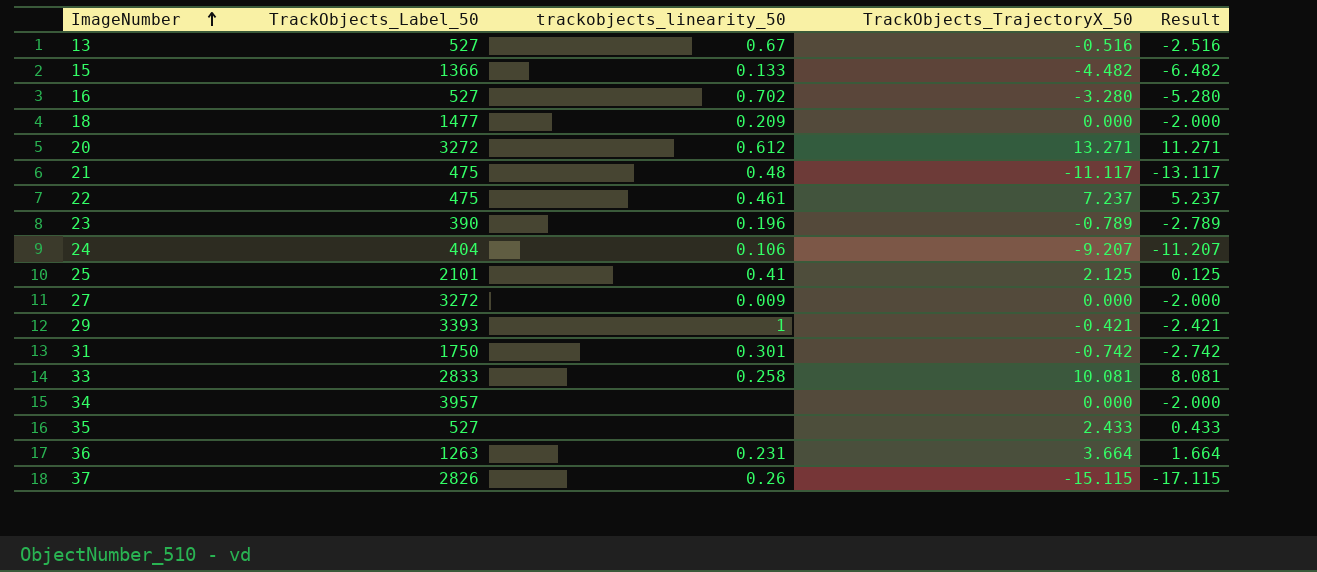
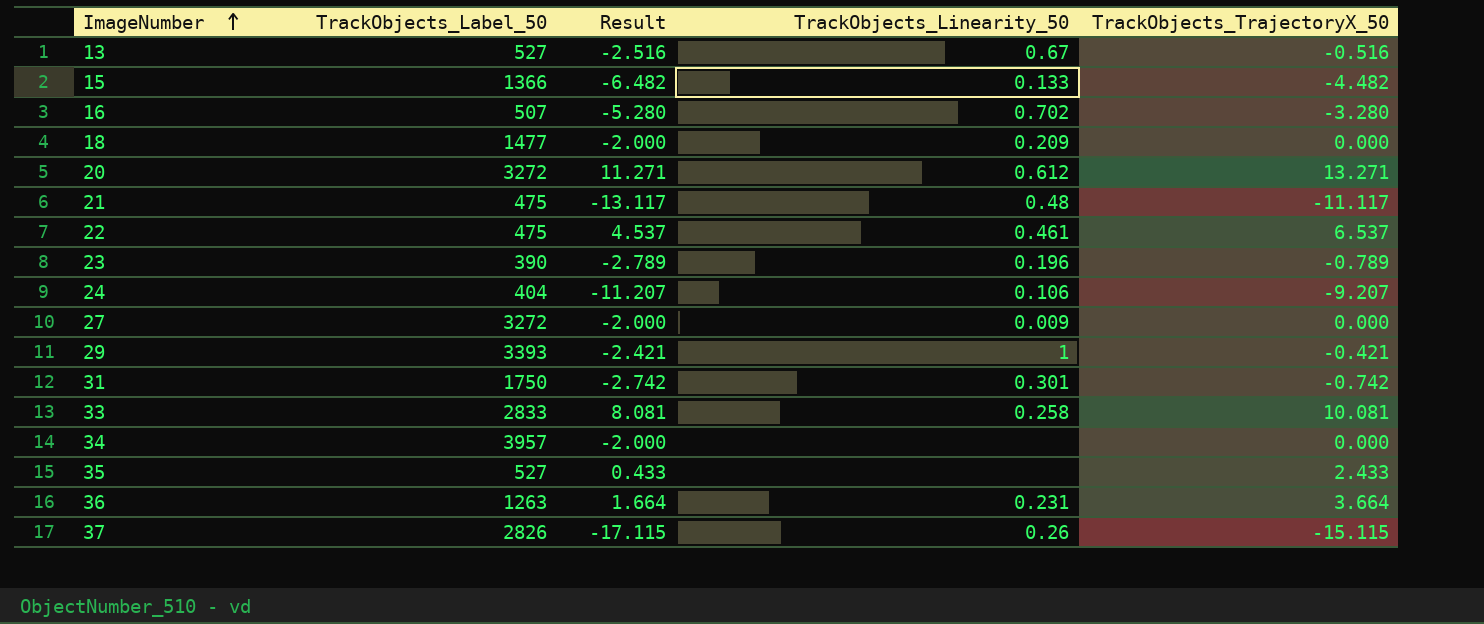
column Result | position: 5 -> 3
column name: trackobjects_linearity_50 -> TrackObjects_Linearity_50
row 25: 2101 | 0.41 | 2.125 | 0.125 -> none
16 | TrackObjects_Label_50: 527 -> 507
22 | Result: 5.237 -> 4.537
22 | TrackObjects_TrajectoryX_50: 7.237 -> 6.537

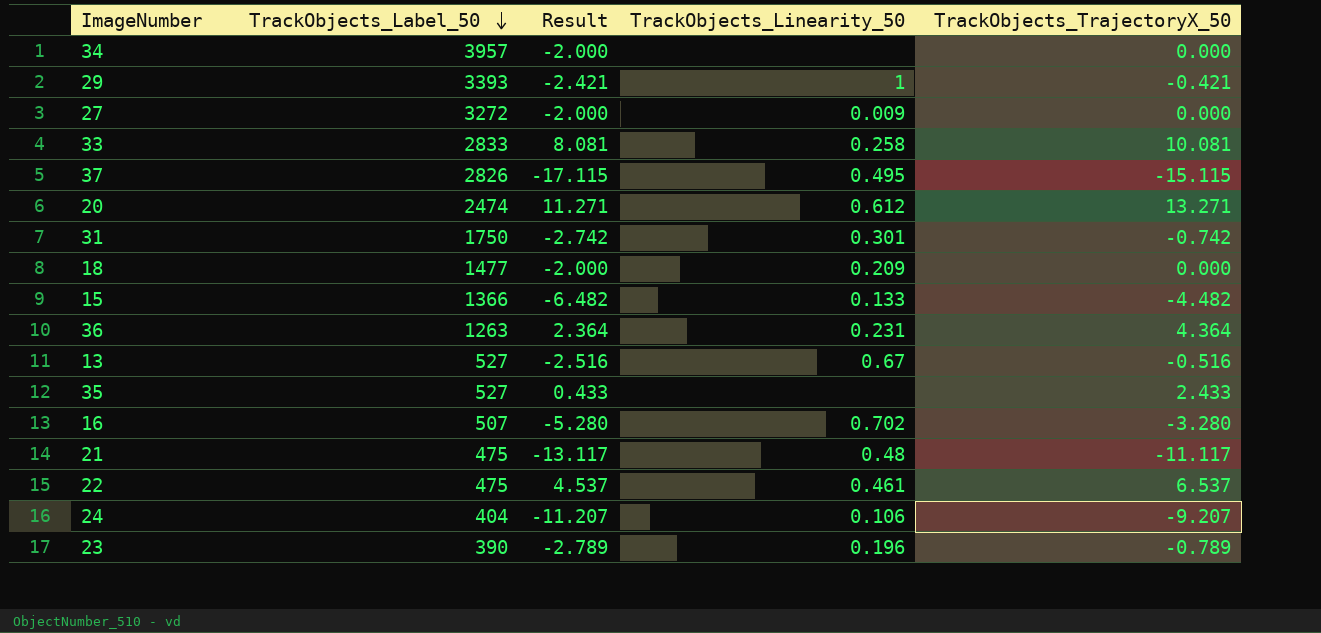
row order: ImageNumber ascending -> TrackObjects_Label_50 descending
37 | TrackObjects_Linearity_50: 0.26 -> 0.495
20 | TrackObjects_Label_50: 3272 -> 2474
36 | Result: 1.664 -> 2.364
36 | TrackObjects_TrajectoryX_50: 3.664 -> 4.364

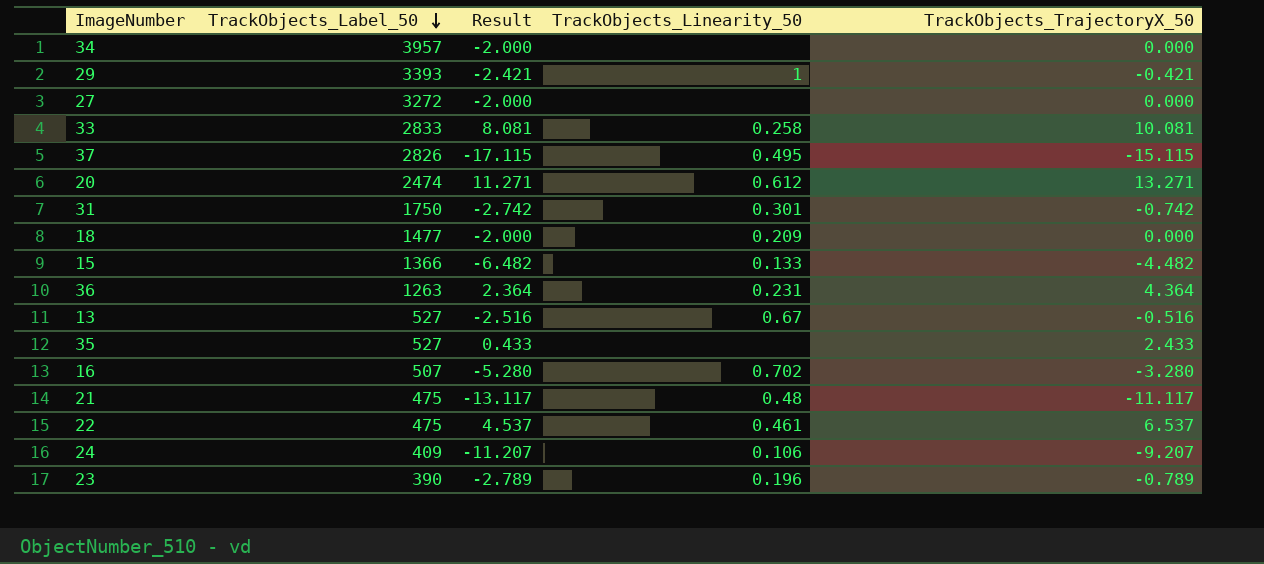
27 | TrackObjects_Linearity_50: 0.009 -> none
24 | TrackObjects_Label_50: 404 -> 409

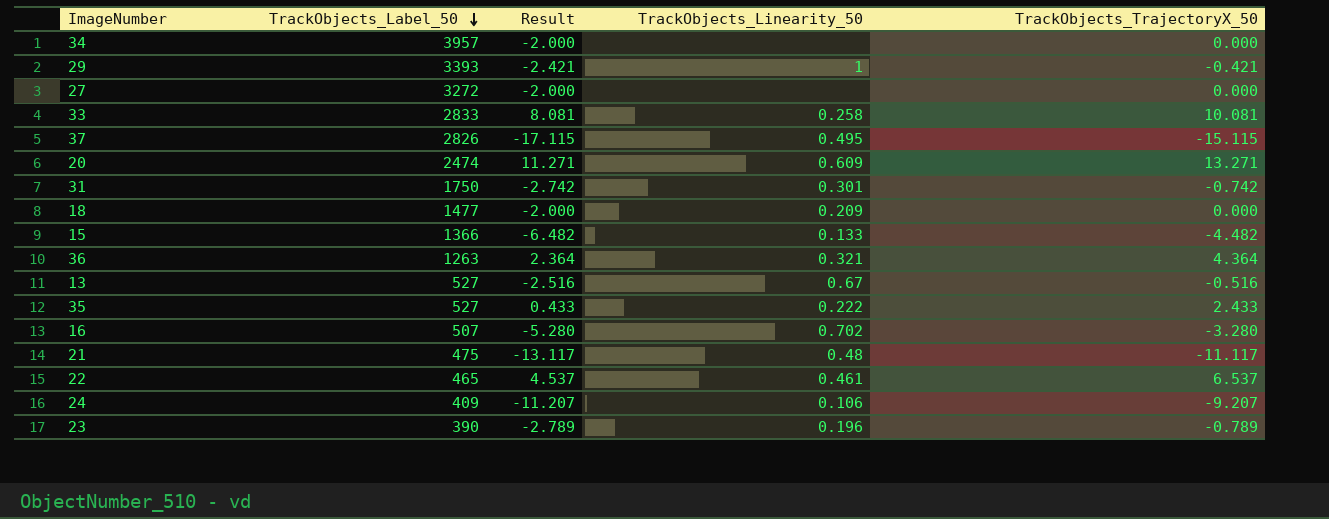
20 | TrackObjects_Linearity_50: 0.612 -> 0.609
36 | TrackObjects_Linearity_50: 0.231 -> 0.321
35 | TrackObjects_Linearity_50: none -> 0.222
22 | TrackObjects_Label_50: 475 -> 465

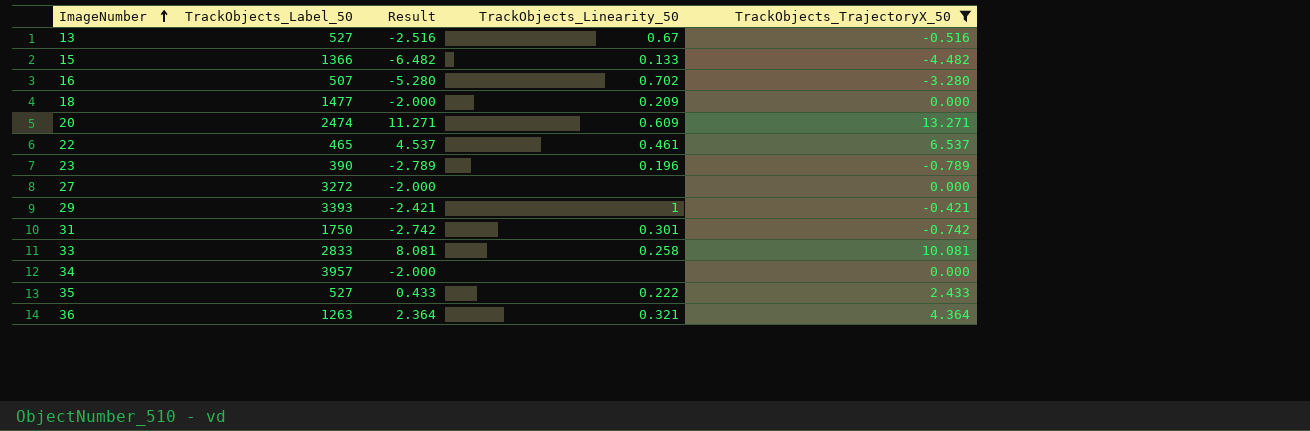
filter: none -> TrackObjects_TrajectoryX_50 >= -4.482
row order: TrackObjects_Label_50 descending -> ImageNumber ascending

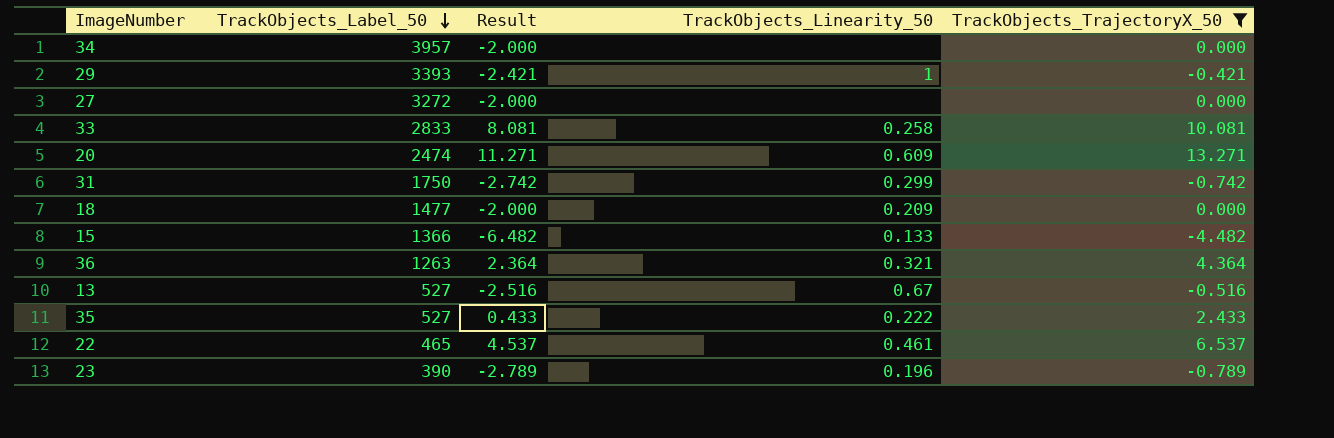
row order: ImageNumber ascending -> TrackObjects_Label_50 descending
row 16: 507 | -5.280 | 0.702 | -3.280 -> none
31 | TrackObjects_Linearity_50: 0.301 -> 0.299

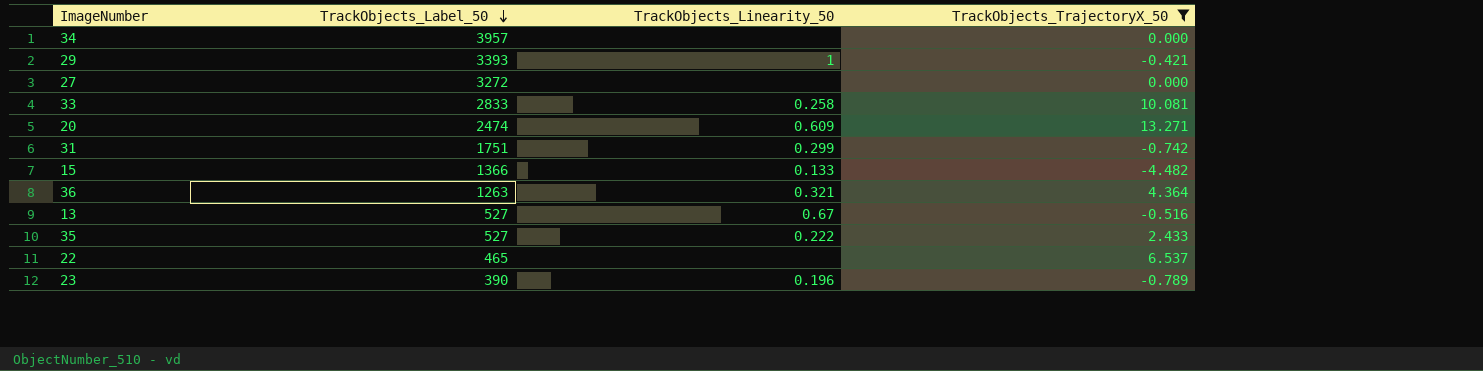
column Result | formula: [TrackObjects_TrajectoryX_50] - 2 -> none
row 18: 1477 | -2.000 | 0.209 | 0.000 -> none
31 | TrackObjects_Label_50: 1750 -> 1751
22 | TrackObjects_Linearity_50: 0.461 -> none

